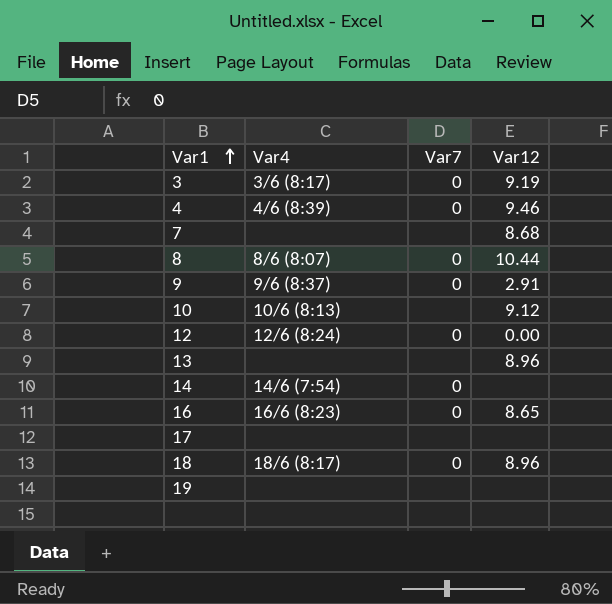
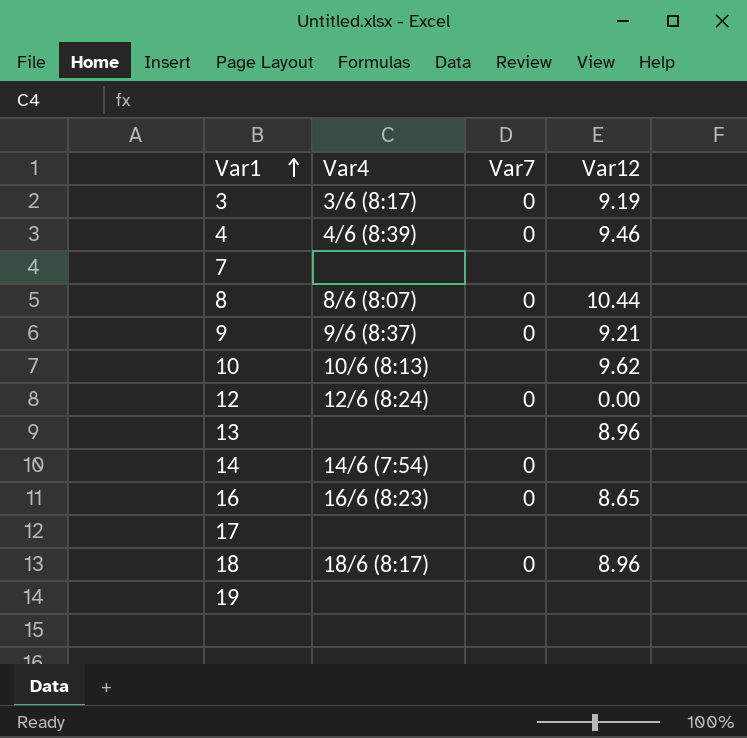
7 | Var12: 8.68 -> none
9 | Var12: 2.91 -> 9.21
10 | Var12: 9.12 -> 9.62

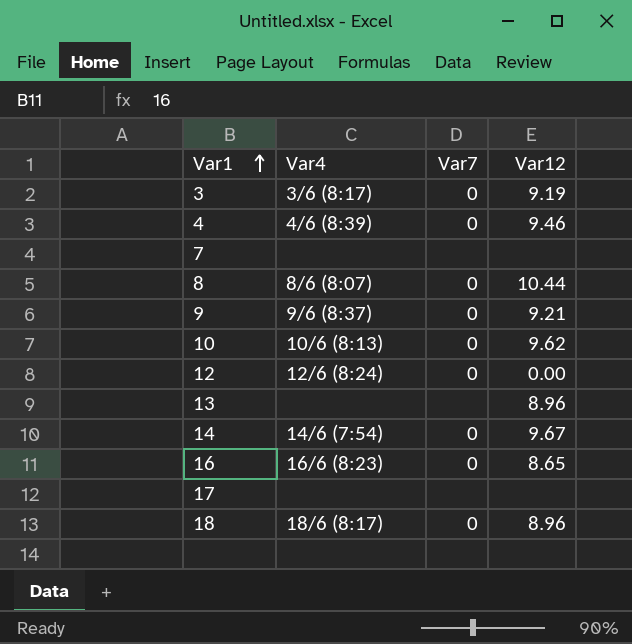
row 19: none | none | none -> none
10 | Var7: none -> 0
14 | Var12: none -> 9.67

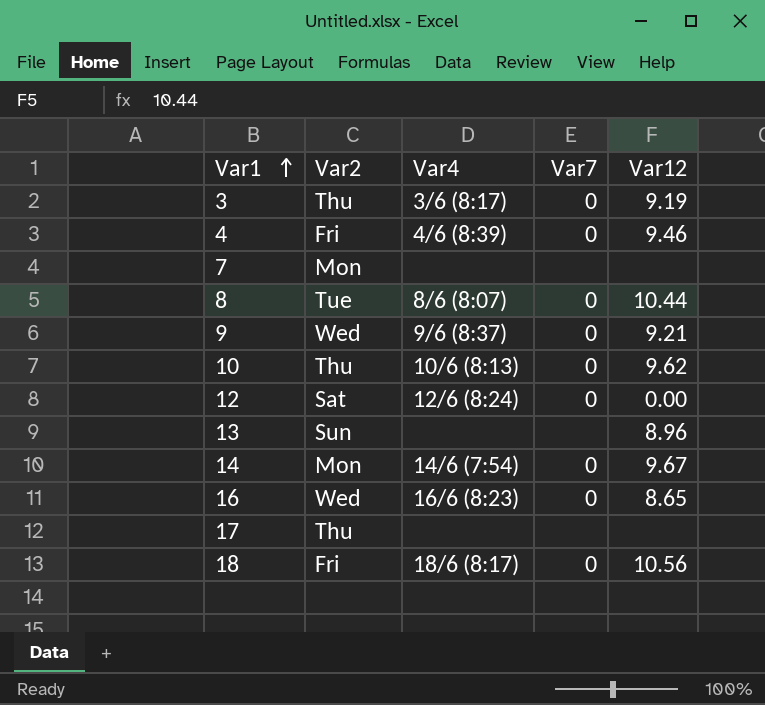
column Var2 | position: none -> 2
18 | Var12: 8.96 -> 10.56

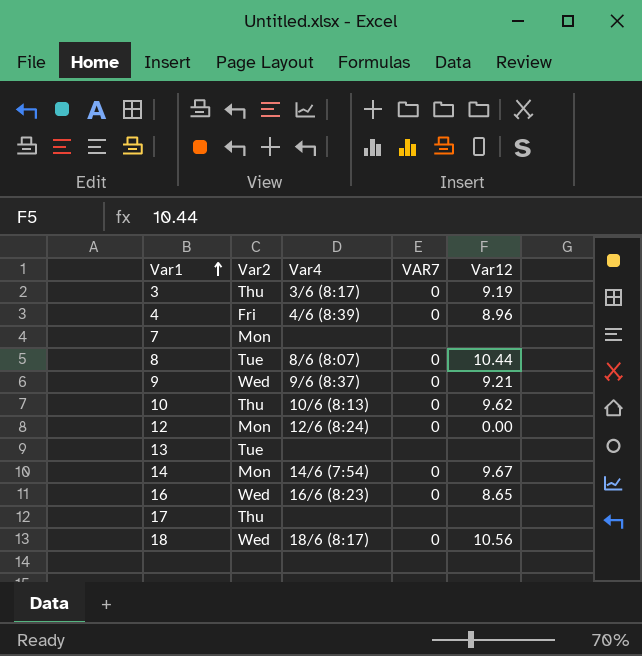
column name: Var7 -> VAR7
4 | Var12: 9.46 -> 8.96
12 | Var2: Sat -> Mon
13 | Var2: Sun -> Tue
13 | Var12: 8.96 -> none
18 | Var2: Fri -> Wed

